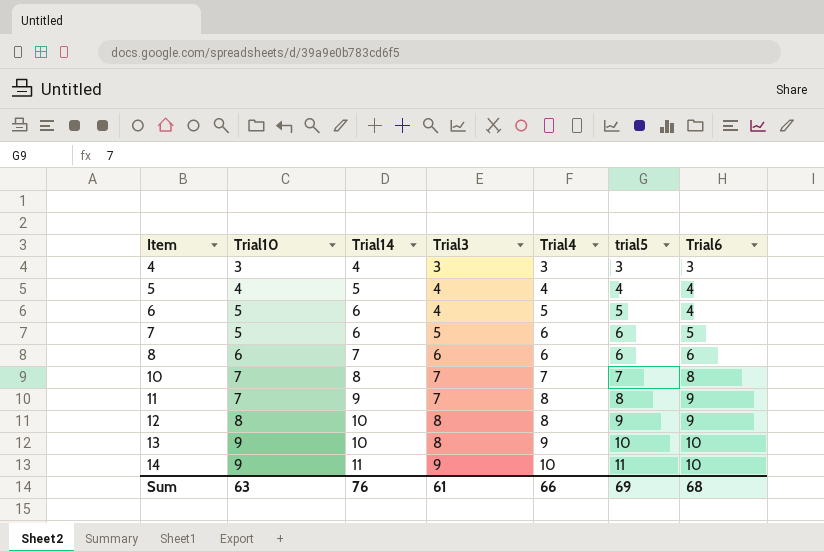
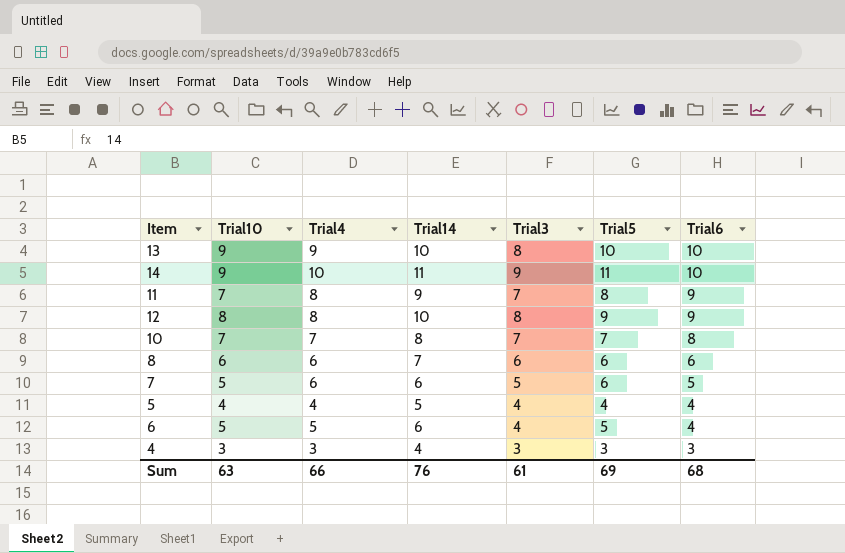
row order: Item ascending -> Trial6 descending
column Trial4 | position: 5 -> 3
column name: trial5 -> Trial5

